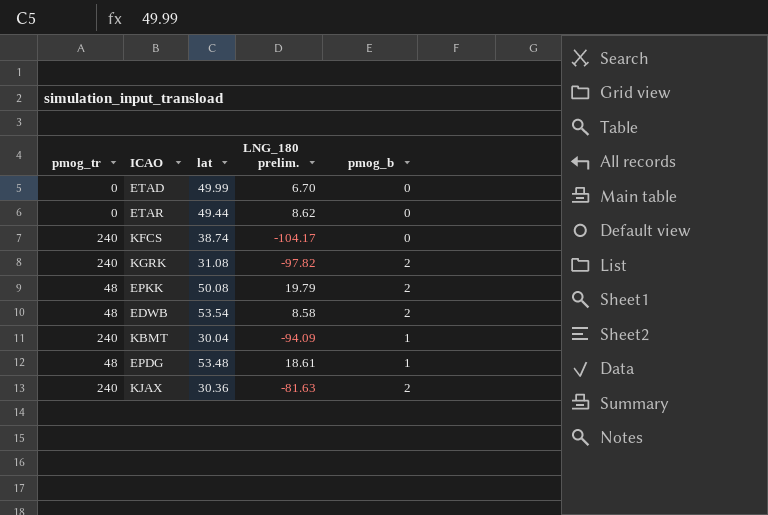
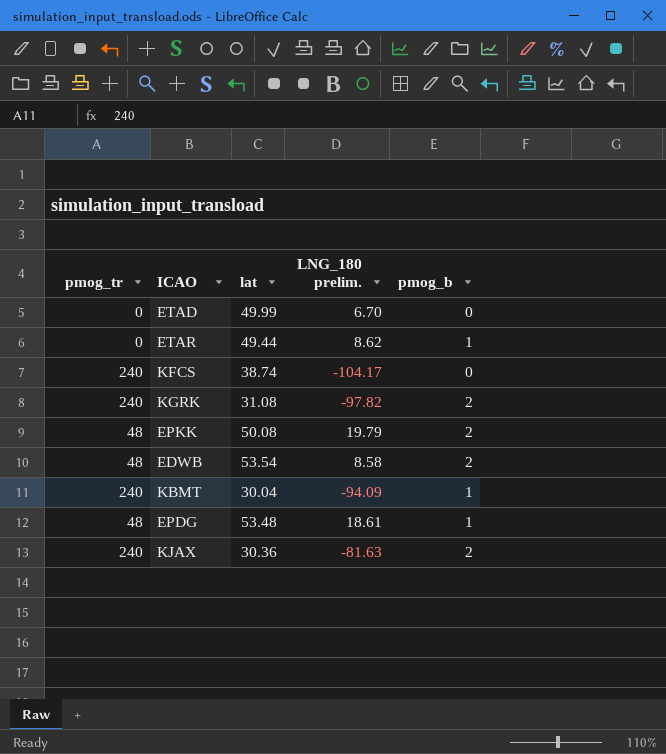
ETAR | pmog_b: 0 -> 1

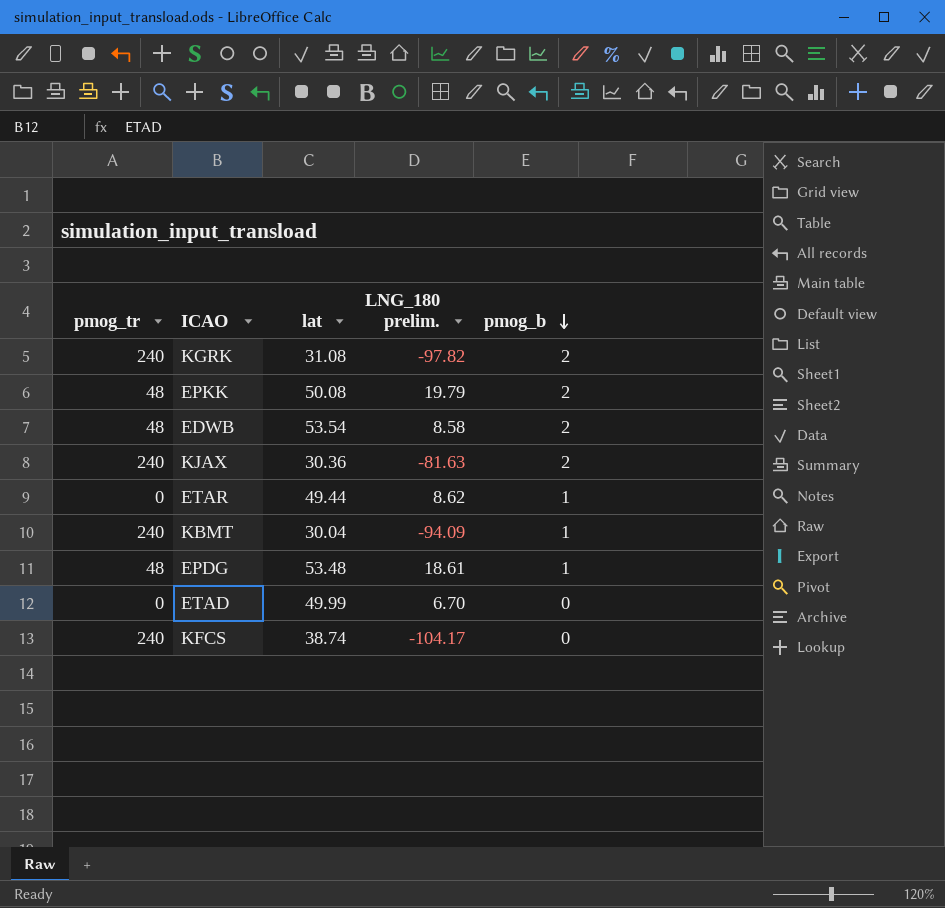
row order: none -> pmog_b descending

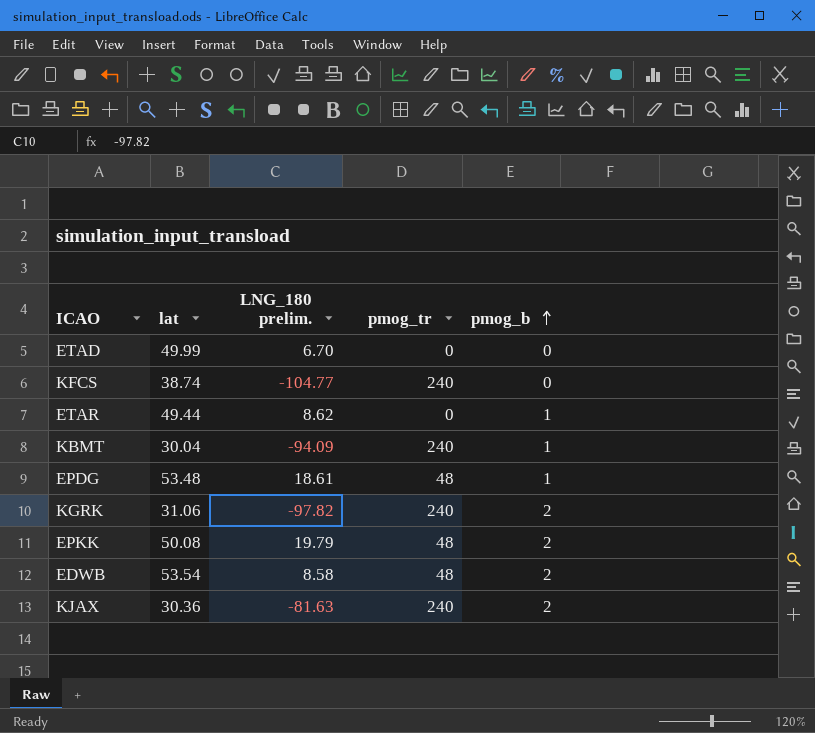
row order: pmog_b descending -> pmog_b ascending
column pmog_tr | position: 1 -> 4
KFCS | LNG_180 prelim.: -104.17 -> -104.77
KGRK | lat: 31.08 -> 31.06

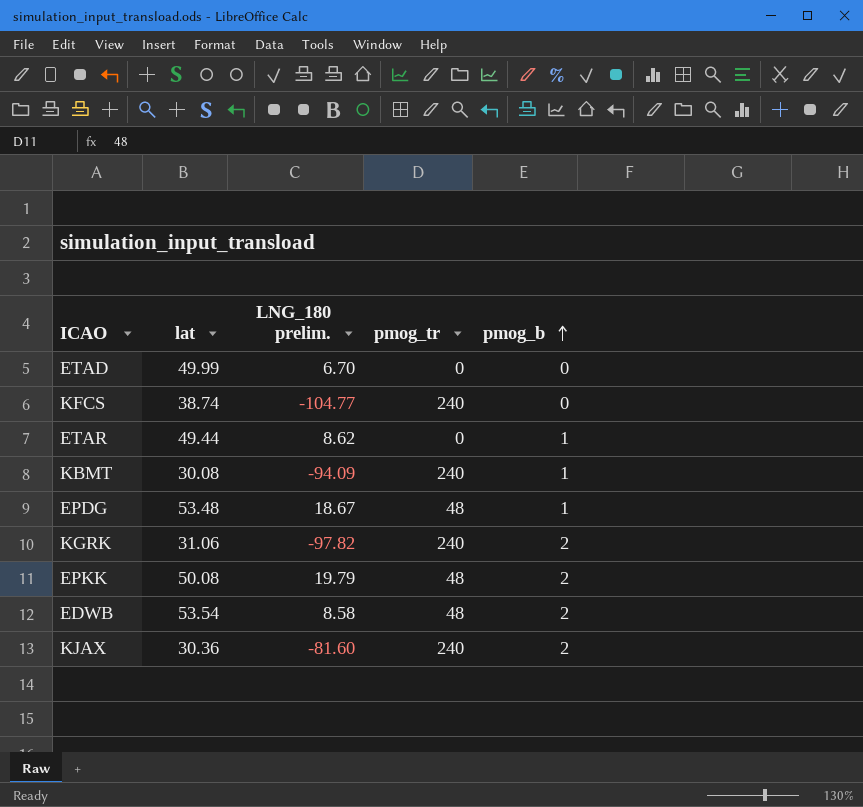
KBMT | lat: 30.04 -> 30.08
EPDG | LNG_180 prelim.: 18.61 -> 18.67
KJAX | LNG_180 prelim.: -81.63 -> -81.60

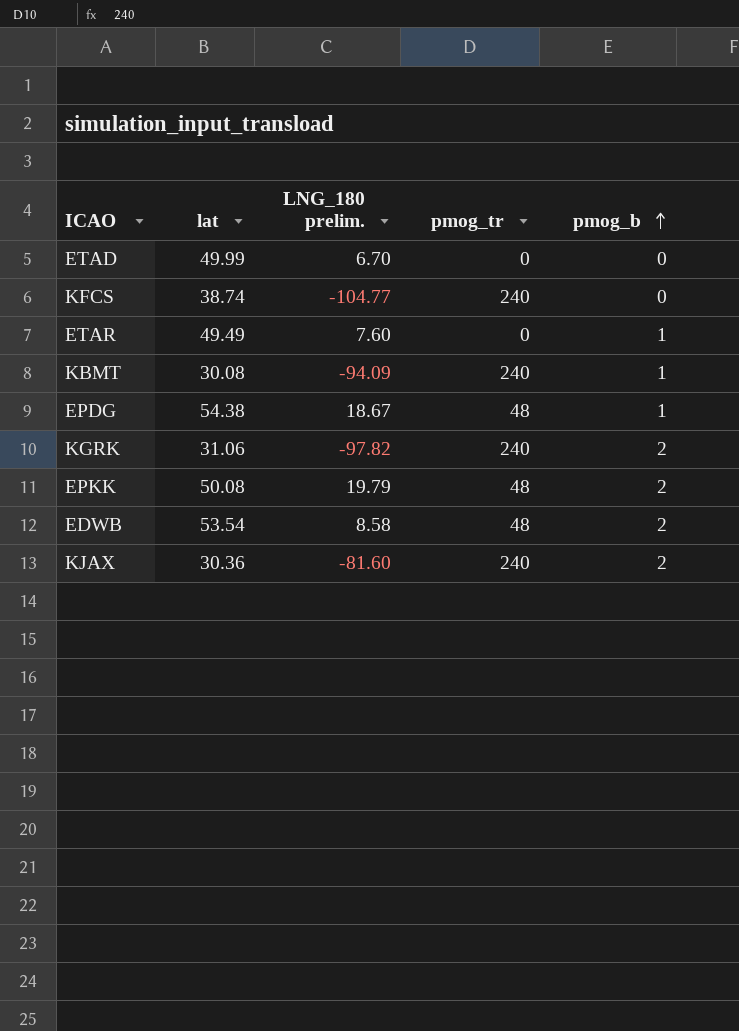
ETAR | lat: 49.44 -> 49.49
ETAR | LNG_180 prelim.: 8.62 -> 7.60
EPDG | lat: 53.48 -> 54.38

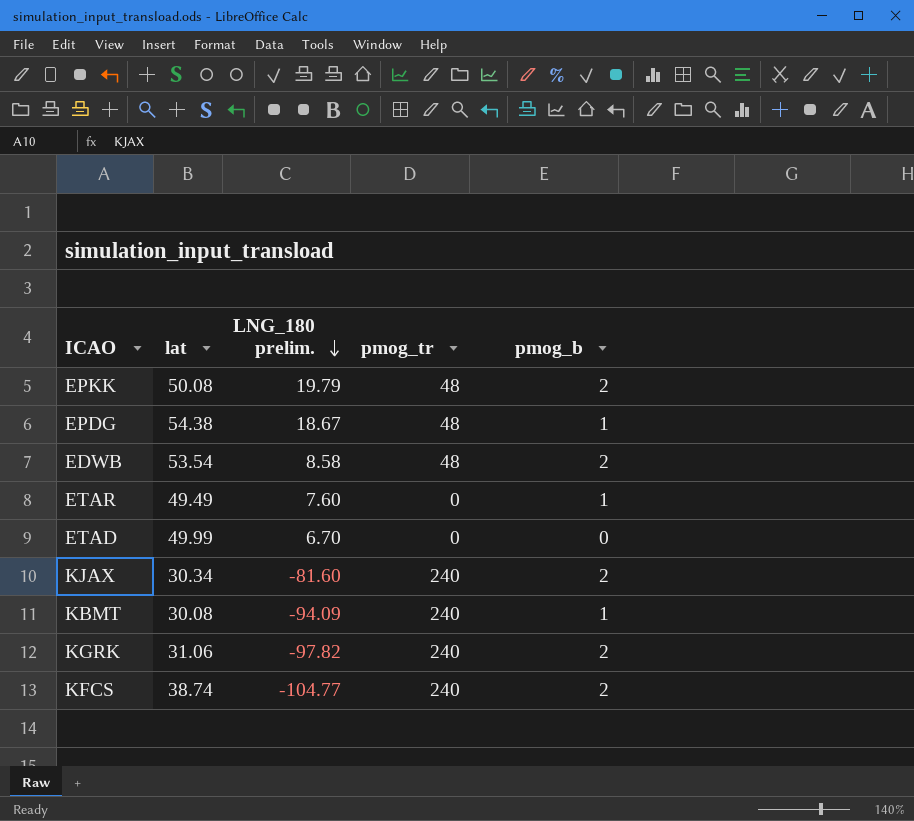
row order: pmog_b ascending -> LNG_180 prelim. descending
KJAX | lat: 30.36 -> 30.34
KFCS | pmog_b: 0 -> 2

